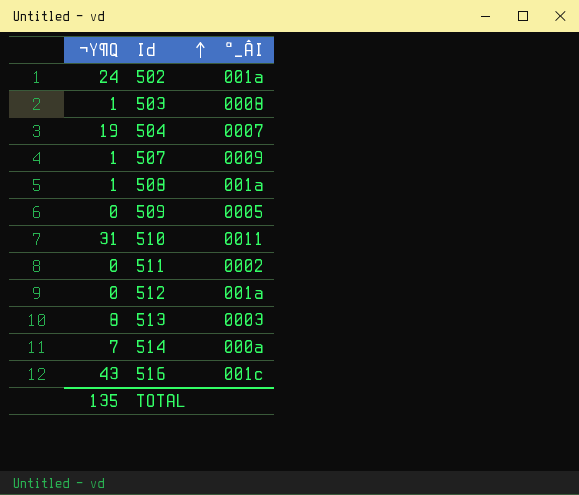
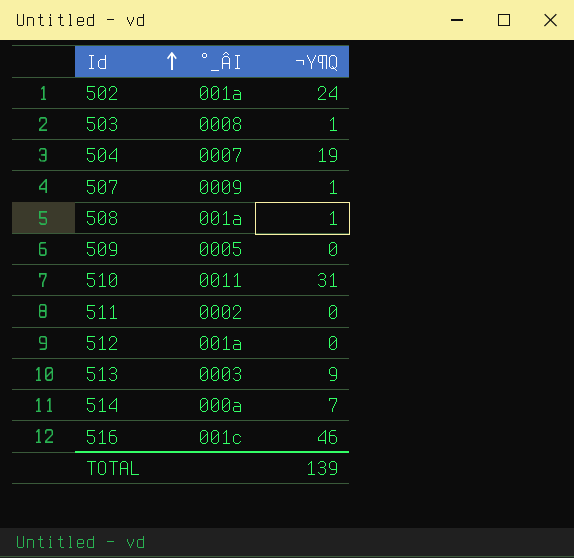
column ¬Y¶Q | position: 1 -> 3
513 | ¬Y¶Q: 8 -> 9
516 | ¬Y¶Q: 43 -> 46
TOTAL | ¬Y¶Q: 135 -> 139

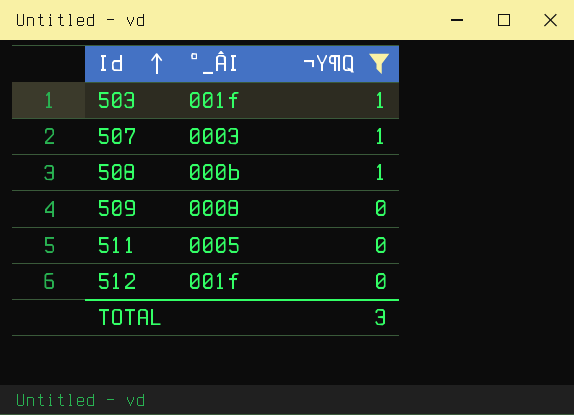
filter: none -> ¬Y¶Q <= 1
503 | °_ÂI: 0008 -> 001f
507 | °_ÂI: 0009 -> 0003
508 | °_ÂI: 001a -> 000b
509 | °_ÂI: 0005 -> 0008
511 | °_ÂI: 0002 -> 0005
512 | °_ÂI: 001a -> 001f
TOTAL | ¬Y¶Q: 139 -> 3

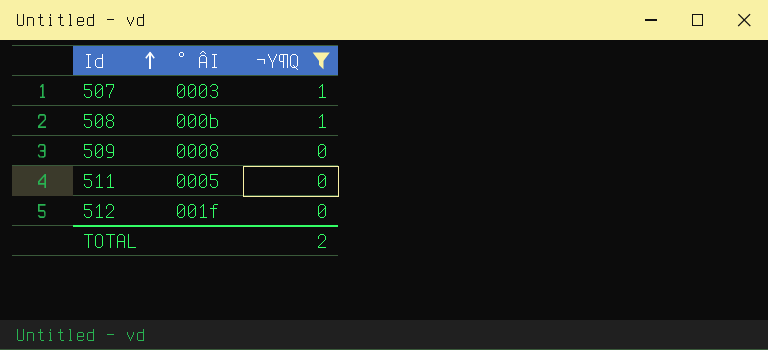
column name: °_ÂI -> ° ÂI
row 503: 001f | 1 -> none
TOTAL | ¬Y¶Q: 3 -> 2

